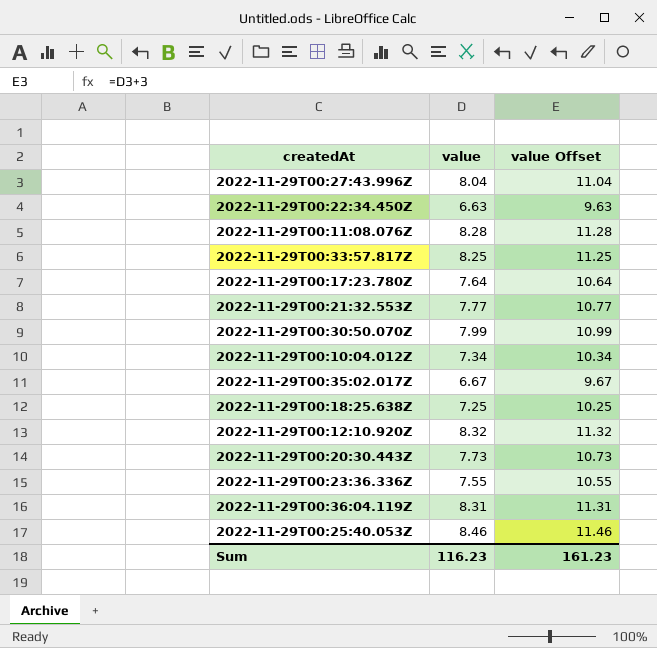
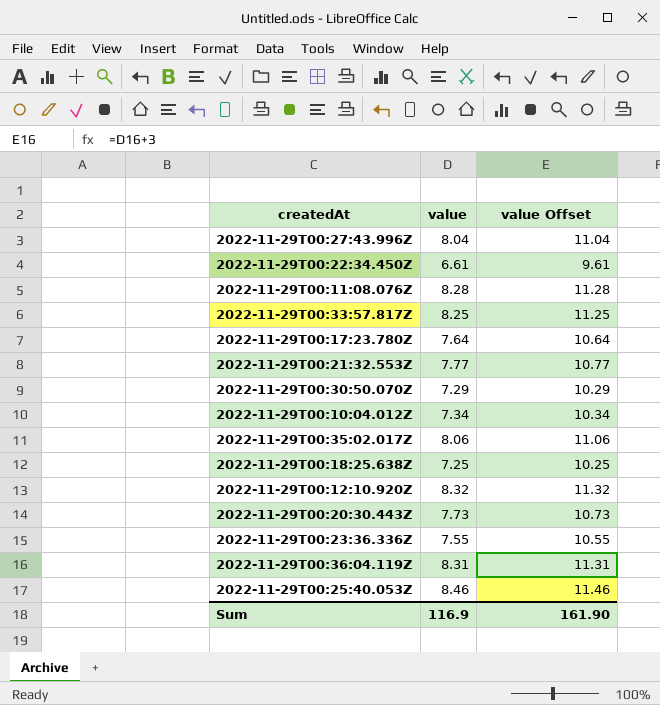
2022-11-29T00:22:34.450Z | value: 6.63 -> 6.61
2022-11-29T00:22:34.450Z | value Offset: 9.63 -> 9.61
2022-11-29T00:30:50.070Z | value: 7.99 -> 7.29
2022-11-29T00:30:50.070Z | value Offset: 10.99 -> 10.29
2022-11-29T00:35:02.017Z | value: 6.67 -> 8.06
2022-11-29T00:35:02.017Z | value Offset: 9.67 -> 11.06
Sum | value: 116.23 -> 116.9
Sum | value Offset: 161.23 -> 161.90

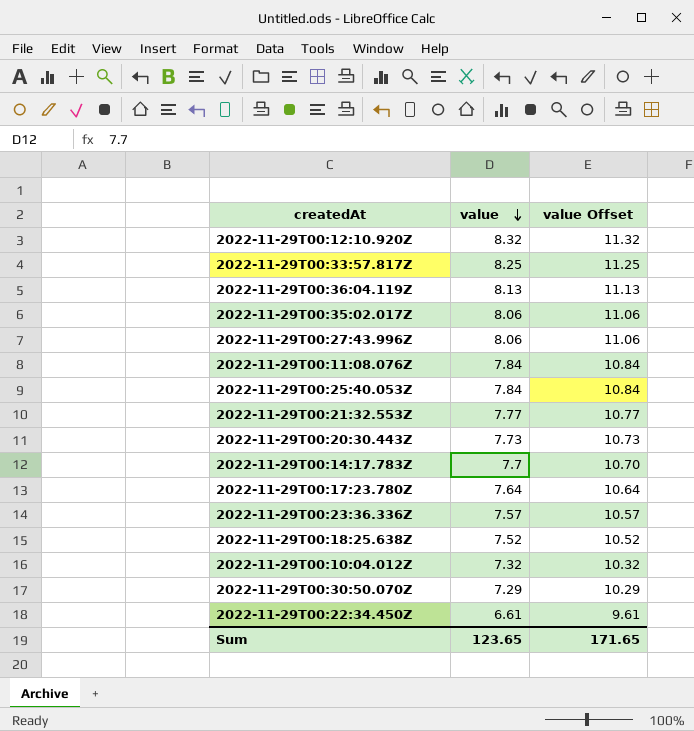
row order: none -> value descending
2022-11-29T00:36:04.119Z | value: 8.31 -> 8.13
2022-11-29T00:36:04.119Z | value Offset: 11.31 -> 11.13
2022-11-29T00:27:43.996Z | value: 8.04 -> 8.06
2022-11-29T00:27:43.996Z | value Offset: 11.04 -> 11.06
2022-11-29T00:11:08.076Z | value: 8.28 -> 7.84
2022-11-29T00:11:08.076Z | value Offset: 11.28 -> 10.84
2022-11-29T00:25:40.053Z | value: 8.46 -> 7.84
2022-11-29T00:25:40.053Z | value Offset: 11.46 -> 10.84
row 2022-11-29T00:14:17.783Z: none -> 7.7 | 10.70
2022-11-29T00:23:36.336Z | value: 7.55 -> 7.57
2022-11-29T00:23:36.336Z | value Offset: 10.55 -> 10.57
2022-11-29T00:18:25.638Z | value: 7.25 -> 7.52
2022-11-29T00:18:25.638Z | value Offset: 10.25 -> 10.52
2022-11-29T00:10:04.012Z | value: 7.34 -> 7.32
2022-11-29T00:10:04.012Z | value Offset: 10.34 -> 10.32
Sum | value: 116.9 -> 123.65
Sum | value Offset: 161.90 -> 171.65

